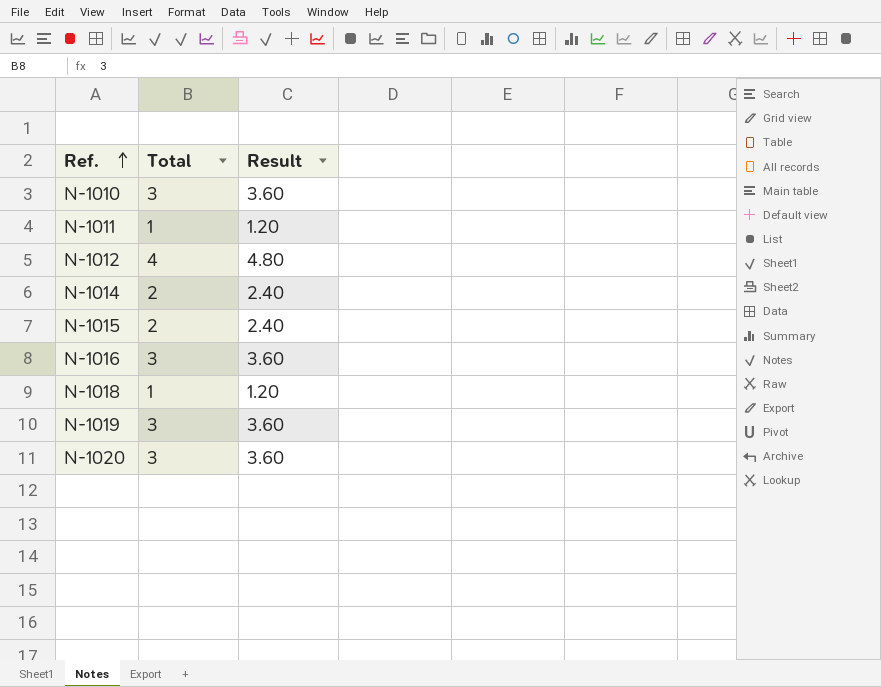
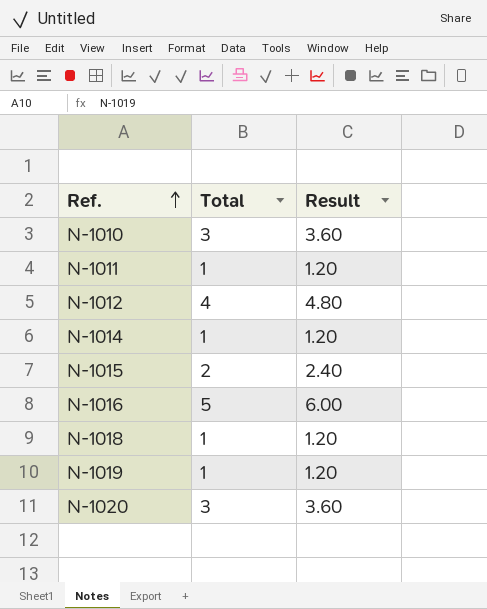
N-1014 | Total: 2 -> 1
N-1014 | Result: 2.40 -> 1.20
N-1016 | Total: 3 -> 5
N-1016 | Result: 3.60 -> 6.00
N-1019 | Total: 3 -> 1
N-1019 | Result: 3.60 -> 1.20

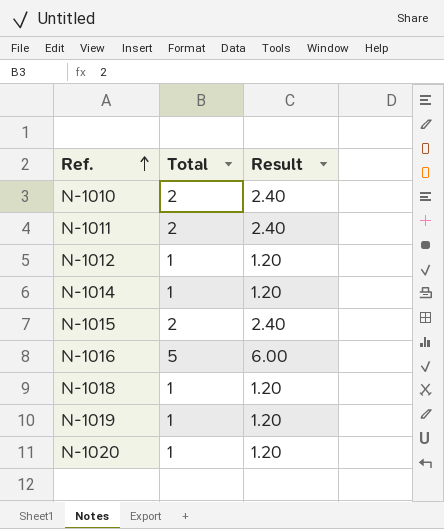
N-1010 | Total: 3 -> 2
N-1010 | Result: 3.60 -> 2.40
N-1011 | Total: 1 -> 2
N-1011 | Result: 1.20 -> 2.40
N-1012 | Total: 4 -> 1
N-1012 | Result: 4.80 -> 1.20
N-1020 | Total: 3 -> 1
N-1020 | Result: 3.60 -> 1.20

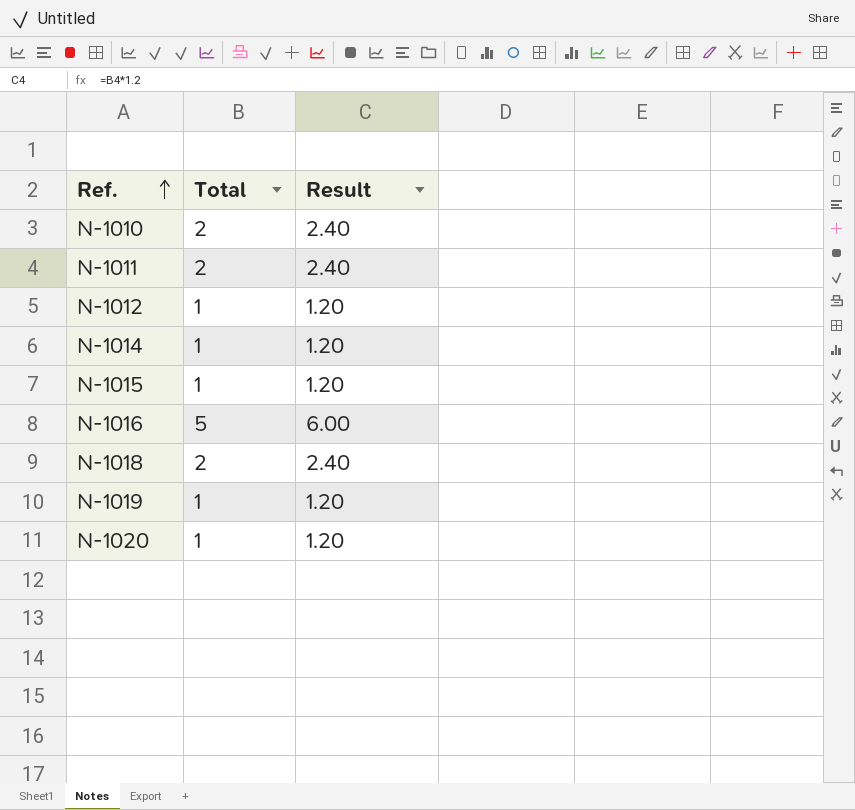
N-1015 | Total: 2 -> 1
N-1015 | Result: 2.40 -> 1.20
N-1018 | Total: 1 -> 2
N-1018 | Result: 1.20 -> 2.40

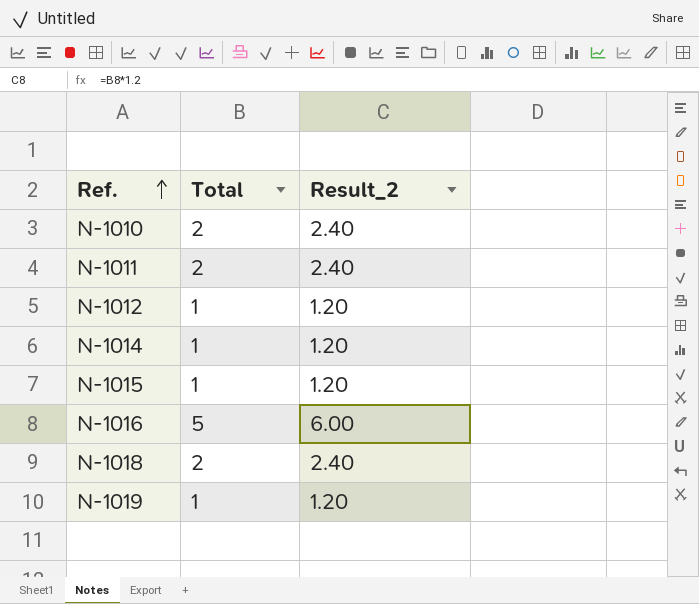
column name: Result -> Result_2
row N-1020: 1 | 1.20 -> none

